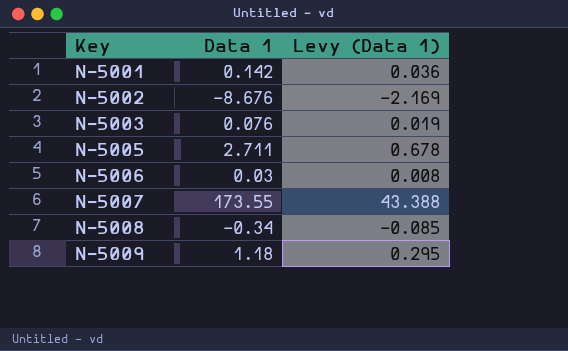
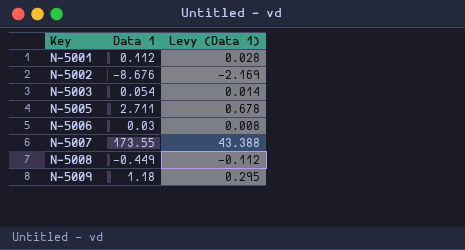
N-5001 | Data 1: 0.142 -> 0.112
N-5001 | Levy (Data 1): 0.036 -> 0.028
N-5003 | Data 1: 0.076 -> 0.054
N-5003 | Levy (Data 1): 0.019 -> 0.014
N-5008 | Data 1: -0.34 -> -0.449
N-5008 | Levy (Data 1): -0.085 -> -0.112

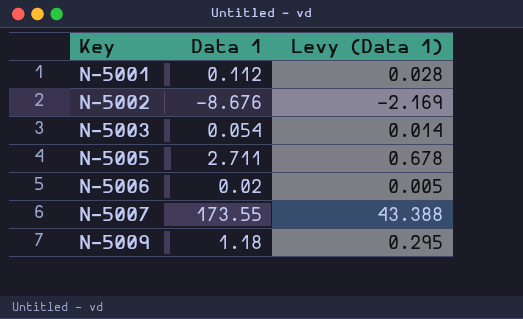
row N-5008: -0.449 | -0.112 -> none
N-5006 | Data 1: 0.03 -> 0.02
N-5006 | Levy (Data 1): 0.008 -> 0.005

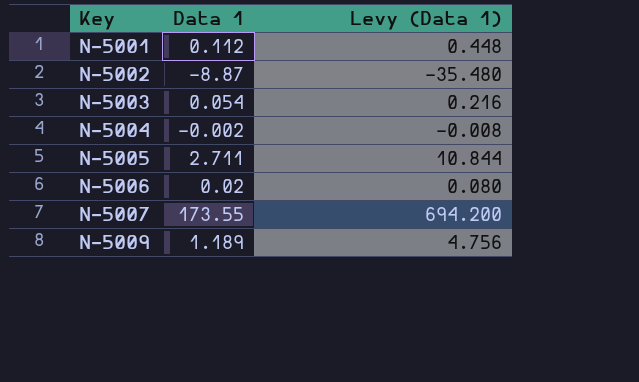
column Levy (Data 1) | formula: [Data 1] * 0.25 -> [Data 1] * 4
N-5002 | Data 1: -8.676 -> -8.87
row N-5004: none -> -0.002 | -0.008
N-5009 | Data 1: 1.18 -> 1.189

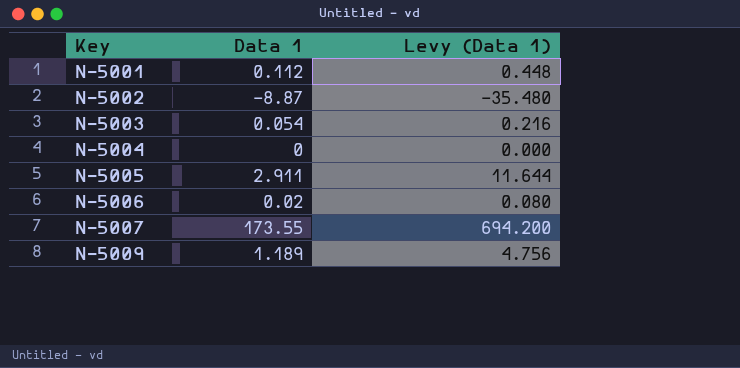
N-5004 | Data 1: -0.002 -> 0
N-5004 | Levy (Data 1): -0.008 -> 0.000
N-5005 | Data 1: 2.711 -> 2.911
N-5005 | Levy (Data 1): 10.844 -> 11.644

